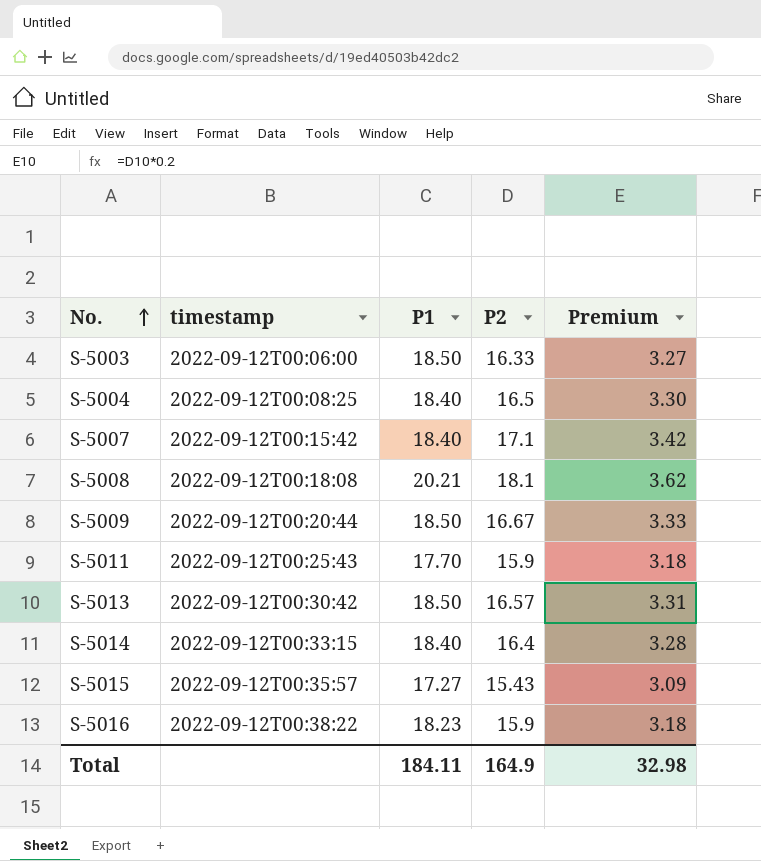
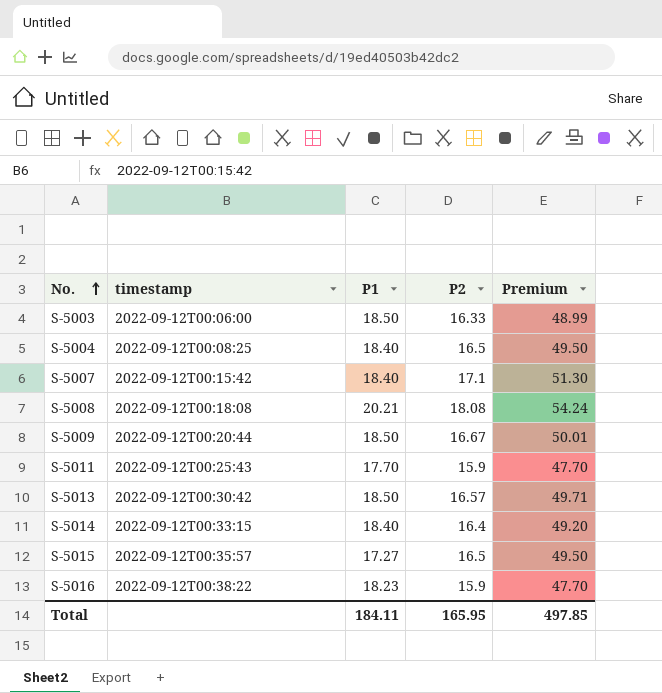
column Premium | formula: [P2] * 0.2 -> [P2] * 3
S-5008 | P2: 18.1 -> 18.08
S-5015 | P2: 15.43 -> 16.5
Total | P2: 164.9 -> 165.95
Total | Premium: 32.98 -> 497.85

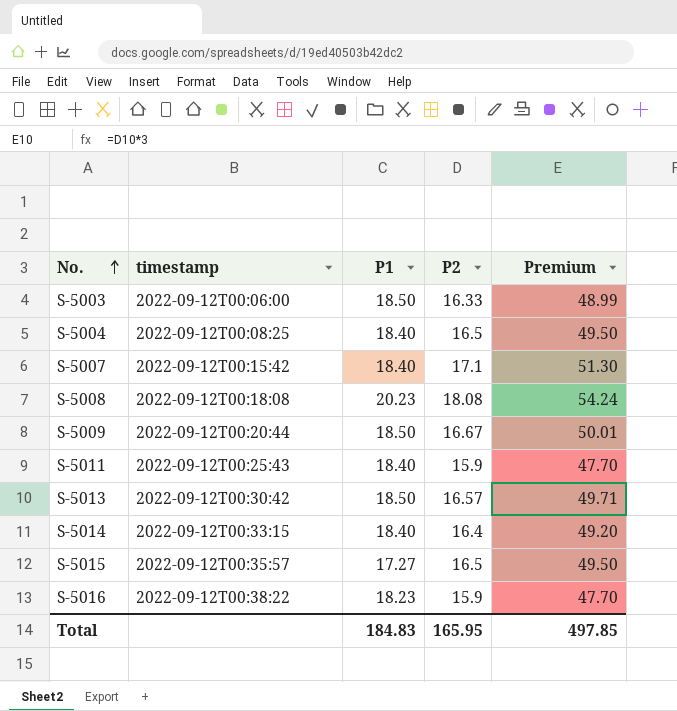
S-5008 | P1: 20.21 -> 20.23
S-5011 | P1: 17.70 -> 18.40
Total | P1: 184.11 -> 184.83

